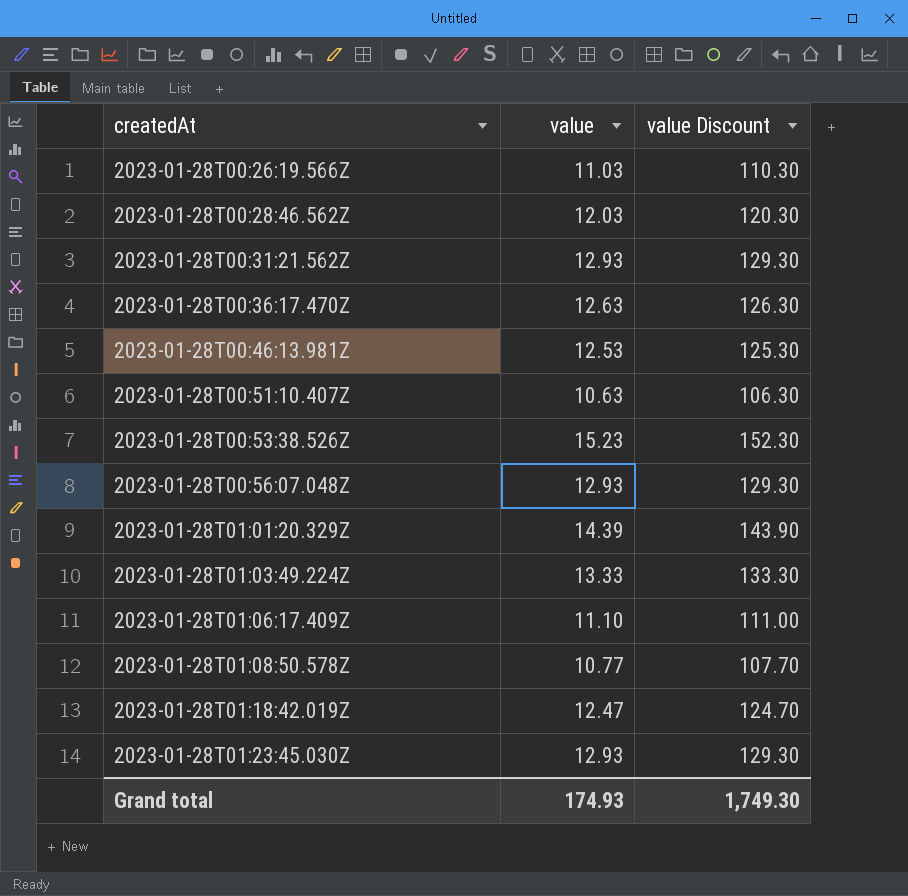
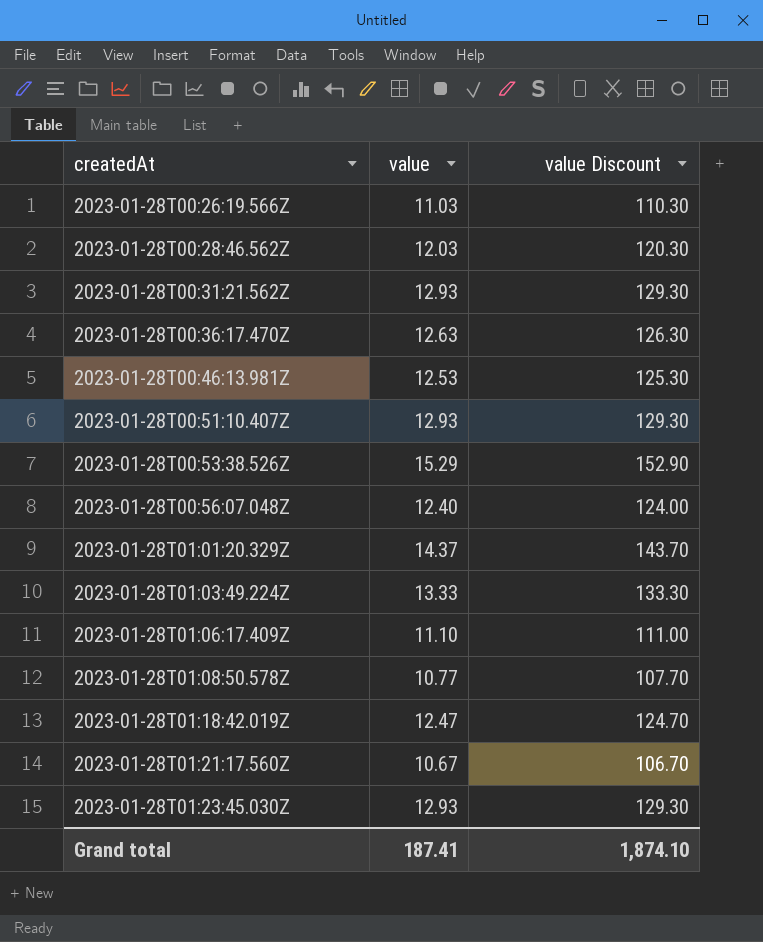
2023-01-28T00:51:10.407Z | value: 10.63 -> 12.93
2023-01-28T00:51:10.407Z | value Discount: 106.30 -> 129.30
2023-01-28T00:53:38.526Z | value: 15.23 -> 15.29
2023-01-28T00:53:38.526Z | value Discount: 152.30 -> 152.90
2023-01-28T00:56:07.048Z | value: 12.93 -> 12.40
2023-01-28T00:56:07.048Z | value Discount: 129.30 -> 124.00
2023-01-28T01:01:20.329Z | value: 14.39 -> 14.37
2023-01-28T01:01:20.329Z | value Discount: 143.90 -> 143.70
row 2023-01-28T01:21:17.560Z: none -> 10.67 | 106.70
Grand total | value: 174.93 -> 187.41
Grand total | value Discount: 1,749.30 -> 1,874.10

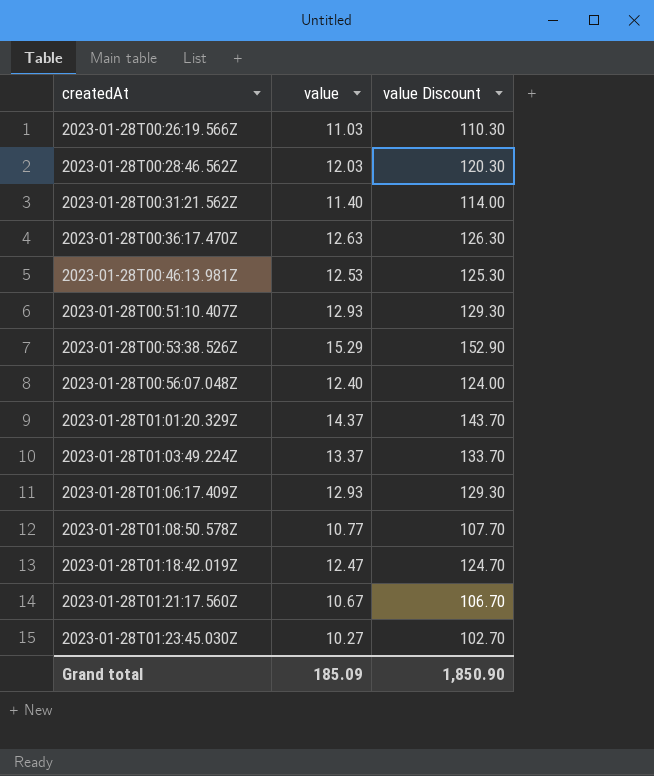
2023-01-28T00:31:21.562Z | value: 12.93 -> 11.40
2023-01-28T00:31:21.562Z | value Discount: 129.30 -> 114.00
2023-01-28T01:03:49.224Z | value: 13.33 -> 13.37
2023-01-28T01:03:49.224Z | value Discount: 133.30 -> 133.70
2023-01-28T01:06:17.409Z | value: 11.10 -> 12.93
2023-01-28T01:06:17.409Z | value Discount: 111.00 -> 129.30
2023-01-28T01:23:45.030Z | value: 12.93 -> 10.27
2023-01-28T01:23:45.030Z | value Discount: 129.30 -> 102.70
Grand total | value: 187.41 -> 185.09
Grand total | value Discount: 1,874.10 -> 1,850.90

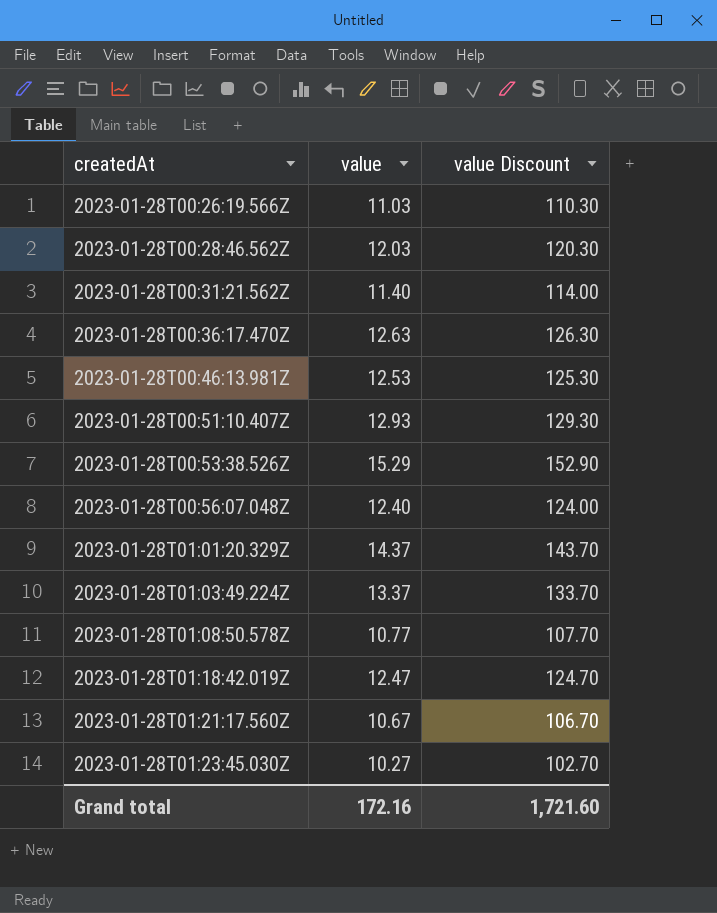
row 2023-01-28T01:06:17.409Z: 12.93 | 129.30 -> none
Grand total | value: 185.09 -> 172.16
Grand total | value Discount: 1,850.90 -> 1,721.60

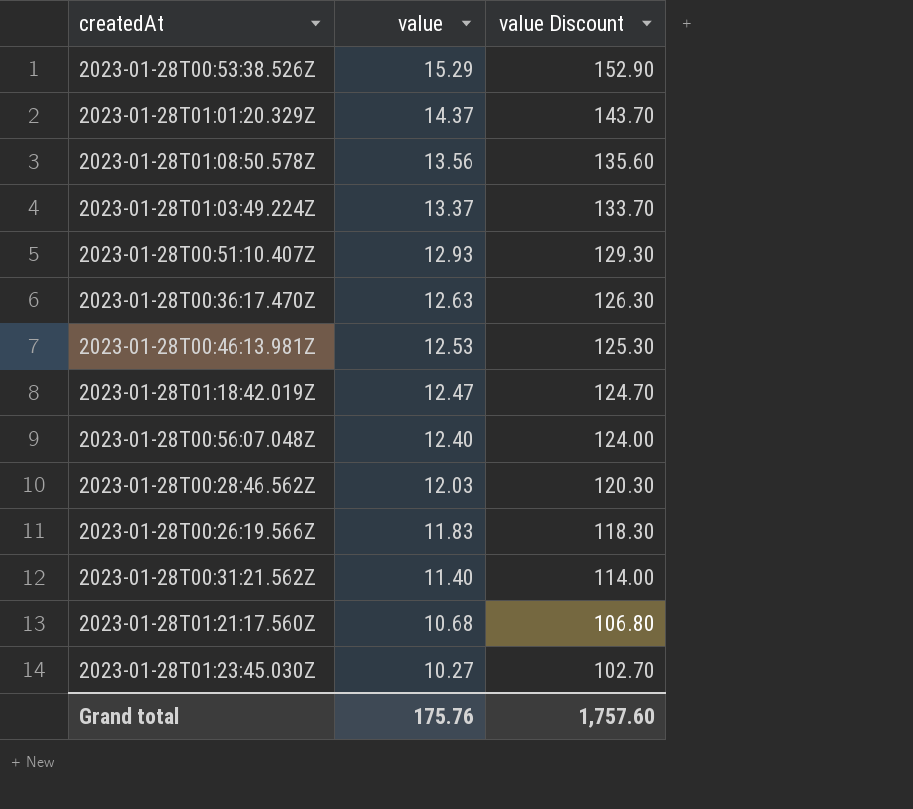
row order: createdAt ascending -> value descending
2023-01-28T01:08:50.578Z | value: 10.77 -> 13.56
2023-01-28T01:08:50.578Z | value Discount: 107.70 -> 135.60
2023-01-28T00:26:19.566Z | value: 11.03 -> 11.83
2023-01-28T00:26:19.566Z | value Discount: 110.30 -> 118.30
2023-01-28T01:21:17.560Z | value: 10.67 -> 10.68
2023-01-28T01:21:17.560Z | value Discount: 106.70 -> 106.80
Grand total | value: 172.16 -> 175.76
Grand total | value Discount: 1,721.60 -> 1,757.60

